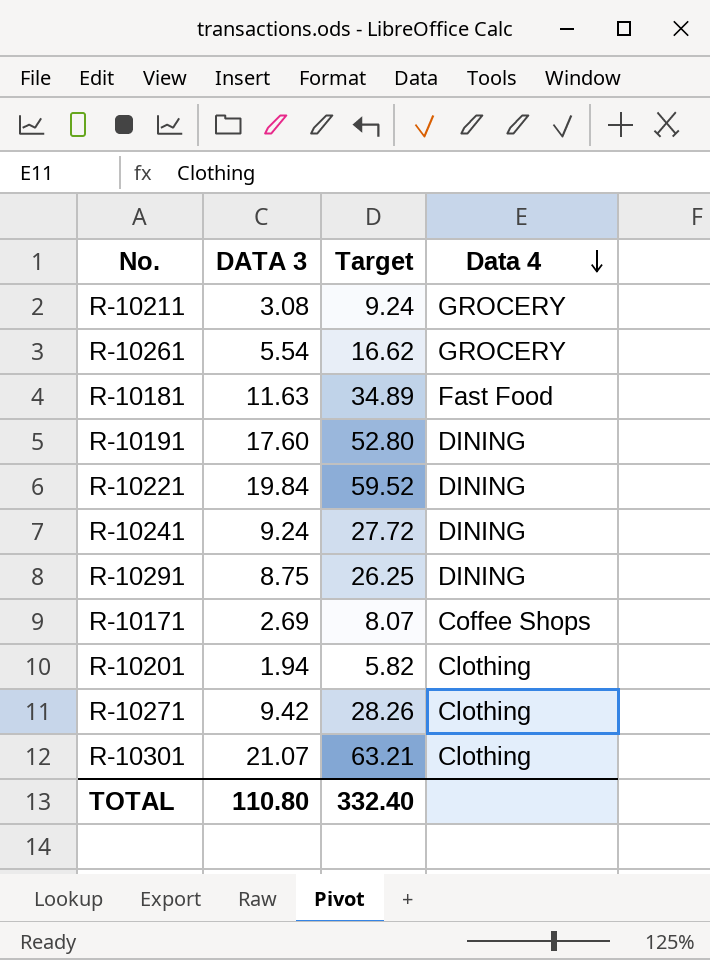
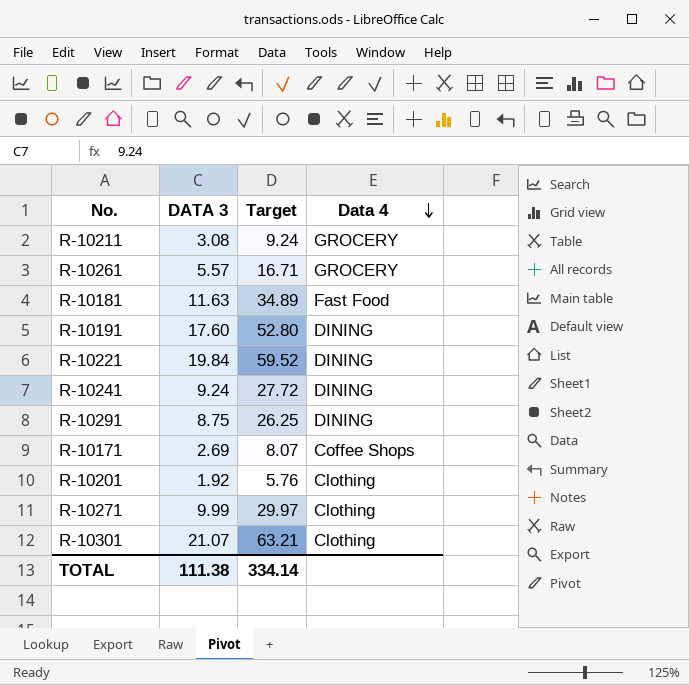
R-10261 | DATA 3: 5.54 -> 5.57
R-10261 | Target: 16.62 -> 16.71
R-10201 | DATA 3: 1.94 -> 1.92
R-10201 | Target: 5.82 -> 5.76
R-10271 | DATA 3: 9.42 -> 9.99
R-10271 | Target: 28.26 -> 29.97
TOTAL | DATA 3: 110.80 -> 111.38
TOTAL | Target: 332.40 -> 334.14

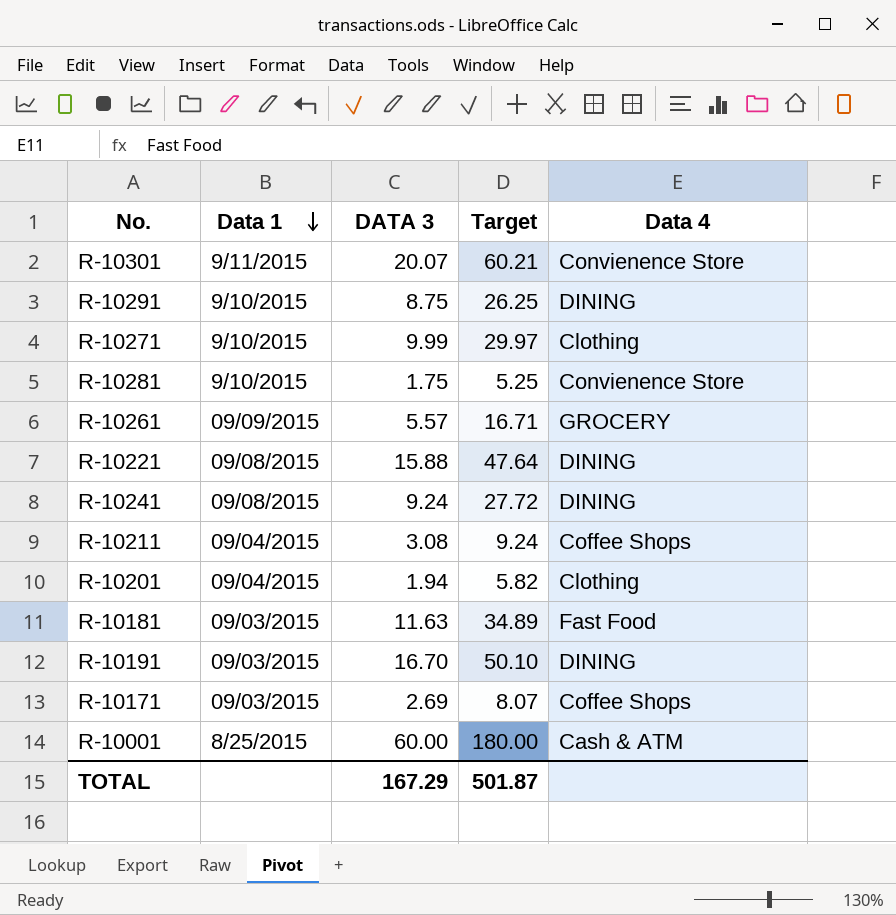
row order: Data 4 descending -> Data 1 descending
column Data 1 | position: none -> 2
R-10301 | DATA 3: 21.07 -> 20.07
R-10301 | Target: 63.21 -> 60.21
R-10301 | Data 4: Clothing -> Convienence Store
row R-10281: none -> 9/10/2015 | 1.75 | 5.25 | Convienence Store
R-10221 | DATA 3: 19.84 -> 15.88
R-10221 | Target: 59.52 -> 47.64
R-10211 | Data 4: GROCERY -> Coffee Shops
R-10201 | DATA 3: 1.92 -> 1.94
R-10201 | Target: 5.76 -> 5.82
R-10191 | DATA 3: 17.60 -> 16.70
R-10191 | Target: 52.80 -> 50.10
row R-10001: none -> 8/25/2015 | 60.00 | 180.00 | Cash & ATM
TOTAL | DATA 3: 111.38 -> 167.29
TOTAL | Target: 334.14 -> 501.87

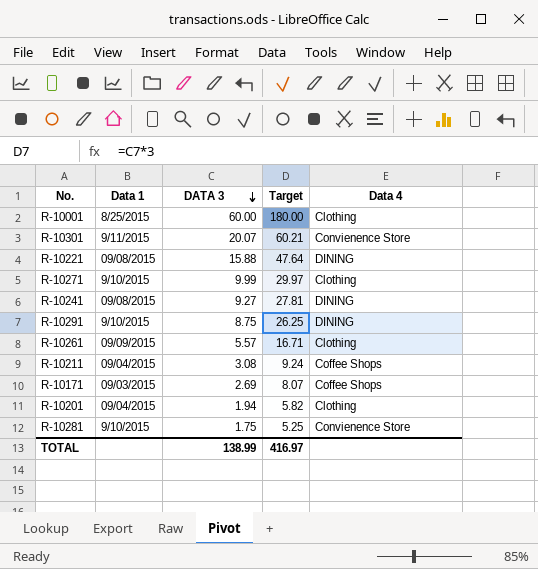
row order: Data 1 descending -> DATA 3 descending
row R-10181: 09/03/2015 | 11.63 | 34.89 | Fast Food -> none
row R-10191: 09/03/2015 | 16.70 | 50.10 | DINING -> none
R-10001 | Data 4: Cash & ATM -> Clothing
R-10241 | DATA 3: 9.24 -> 9.27
R-10241 | Target: 27.72 -> 27.81
R-10261 | Data 4: GROCERY -> Clothing
TOTAL | DATA 3: 167.29 -> 138.99
TOTAL | Target: 501.87 -> 416.97

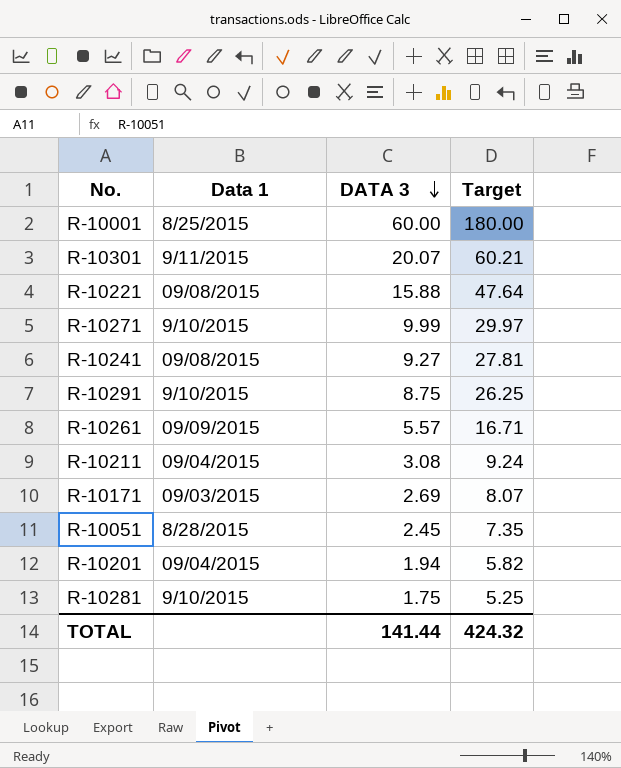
column Data 4 | position: 5 -> none
row R-10051: none -> 8/28/2015 | 2.45 | 7.35
TOTAL | DATA 3: 138.99 -> 141.44
TOTAL | Target: 416.97 -> 424.32

